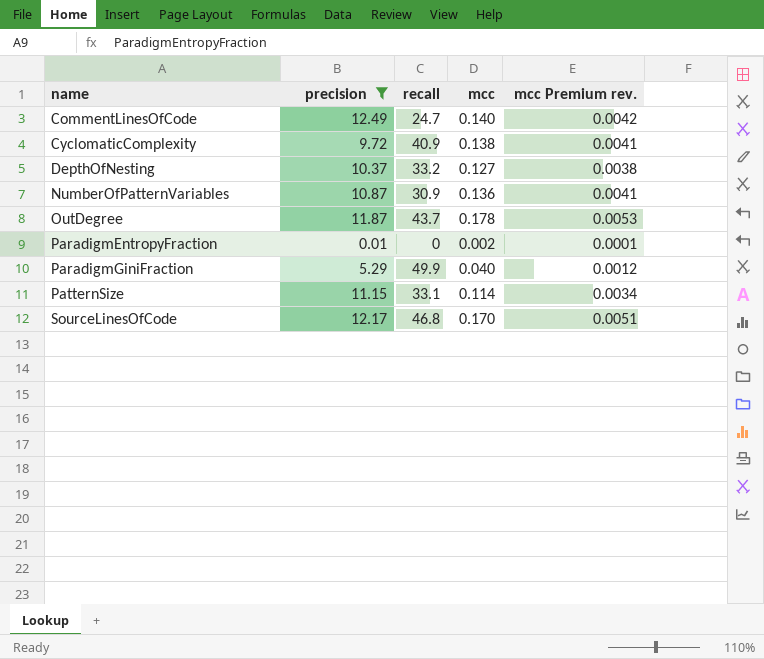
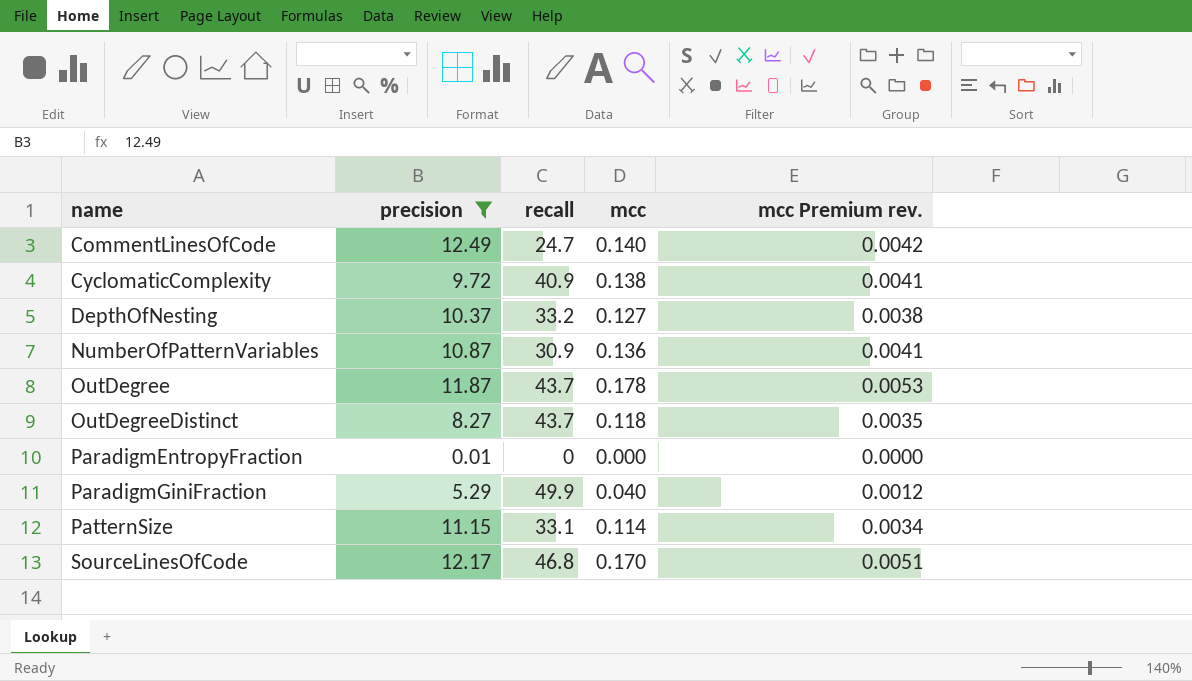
row OutDegreeDistinct: none -> 8.27 | 43.7 | 0.118 | 0.0035
ParadigmEntropyFraction | mcc: 0.002 -> 0.000
ParadigmEntropyFraction | mcc Premium rev.: 0.0001 -> 0.0000

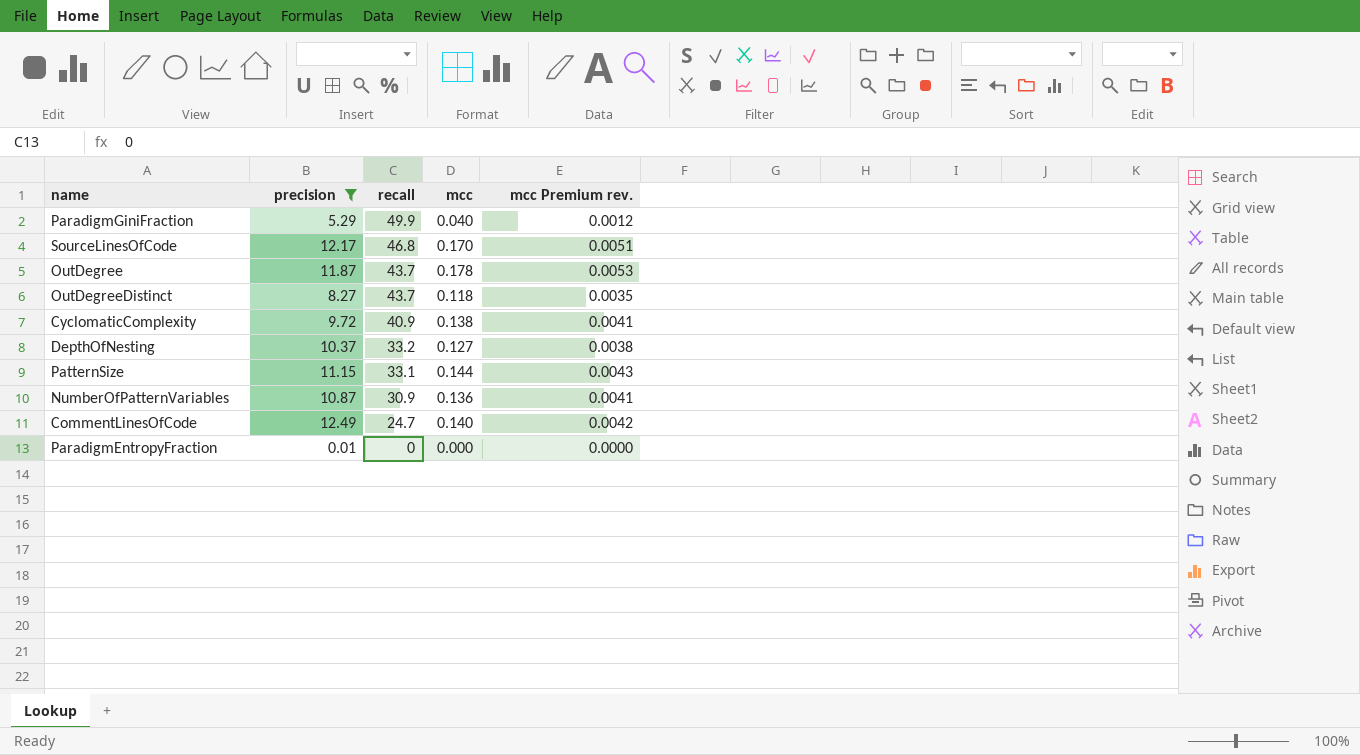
row order: name ascending -> recall descending
PatternSize | mcc: 0.114 -> 0.144
PatternSize | mcc Premium rev.: 0.0034 -> 0.0043

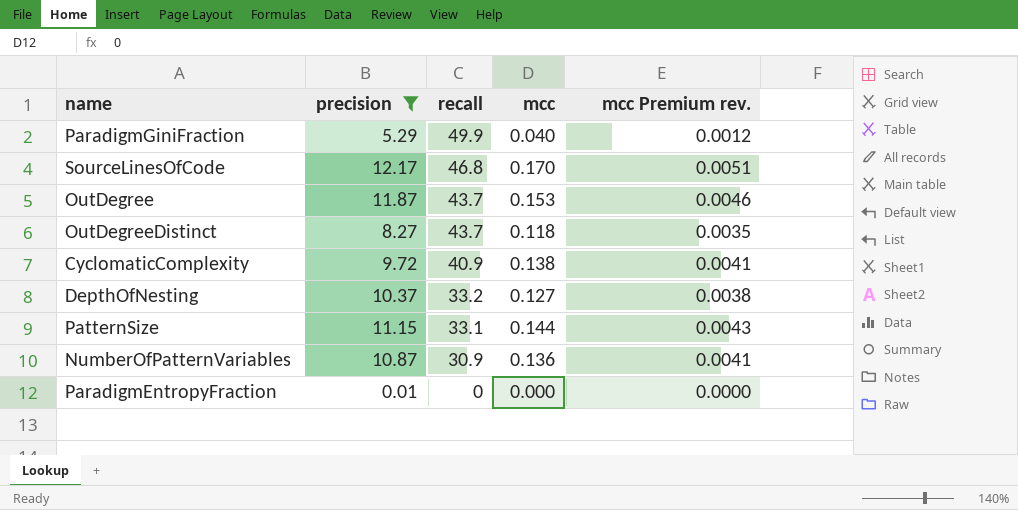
row CommentLinesOfCode: 12.49 | 24.7 | 0.140 | 0.0042 -> none
OutDegree | mcc: 0.178 -> 0.153
OutDegree | mcc Premium rev.: 0.0053 -> 0.0046

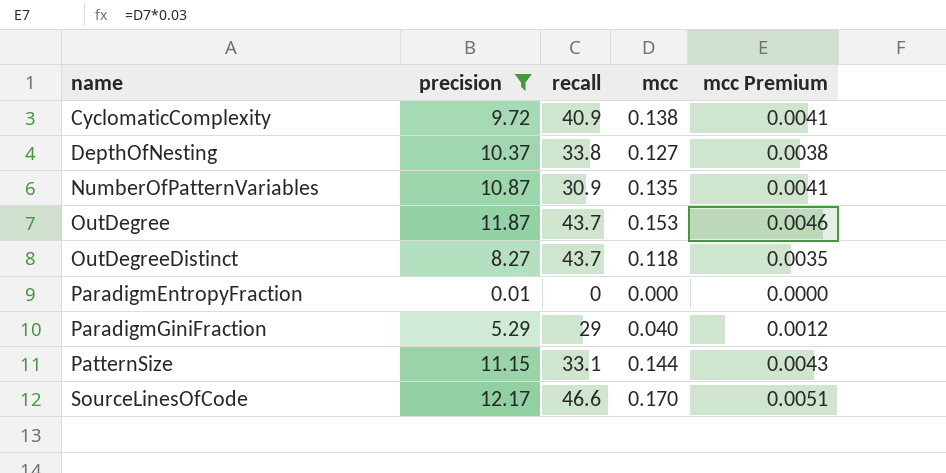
row order: recall descending -> name ascending
column name: mcc Premium rev. -> mcc Premium
DepthOfNesting | recall: 33.2 -> 33.8
NumberOfPatternVariables | mcc: 0.136 -> 0.135
ParadigmGiniFraction | recall: 49.9 -> 29
SourceLinesOfCode | recall: 46.8 -> 46.6

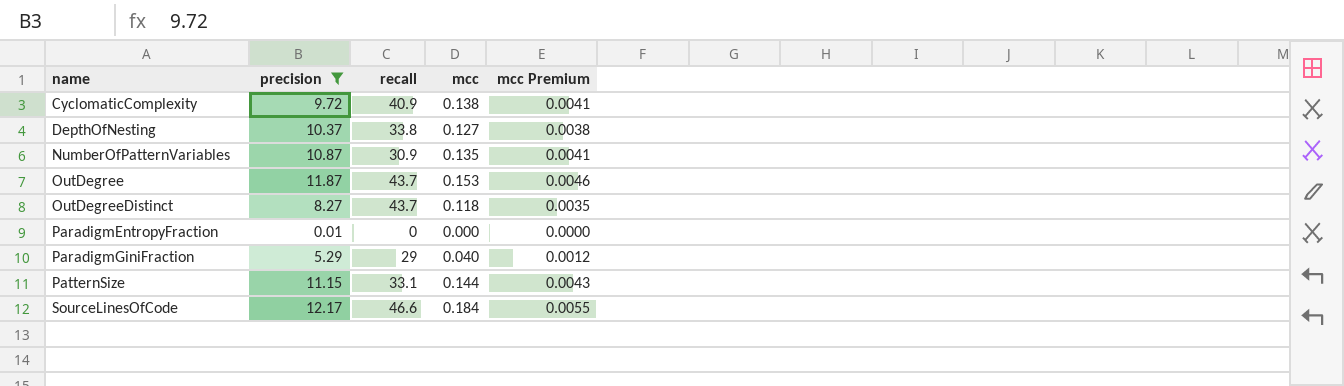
SourceLinesOfCode | mcc: 0.170 -> 0.184
SourceLinesOfCode | mcc Premium: 0.0051 -> 0.0055

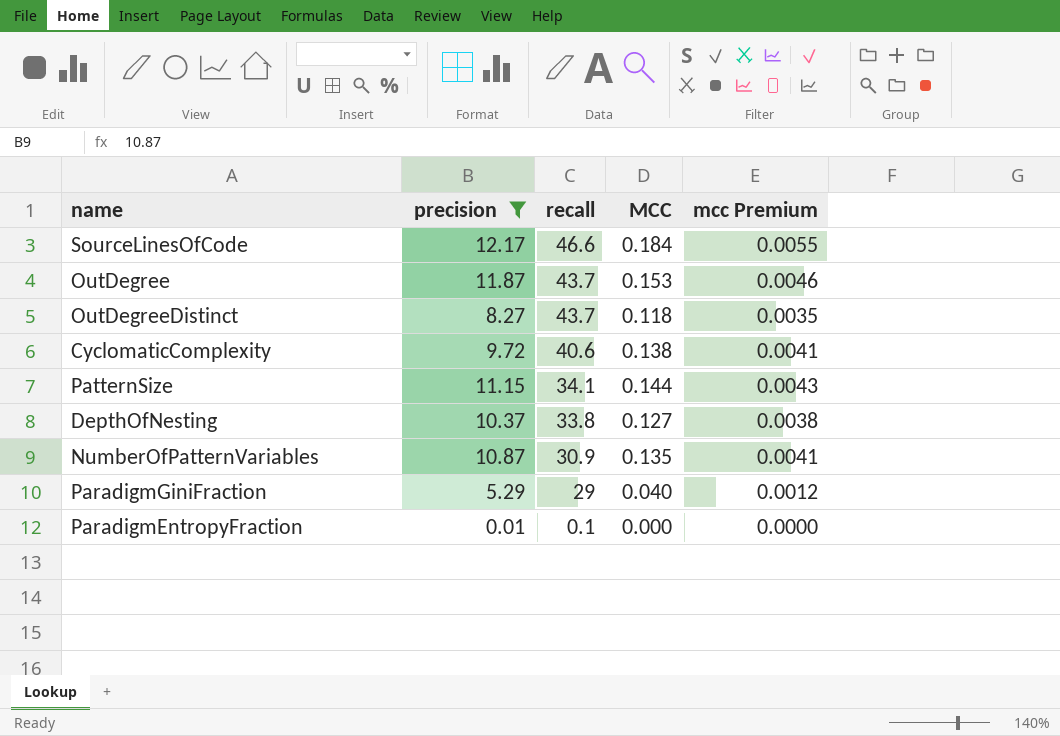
row order: name ascending -> recall descending
column name: mcc -> MCC
CyclomaticComplexity | recall: 40.9 -> 40.6
PatternSize | recall: 33.1 -> 34.1
ParadigmEntropyFraction | recall: 0 -> 0.1

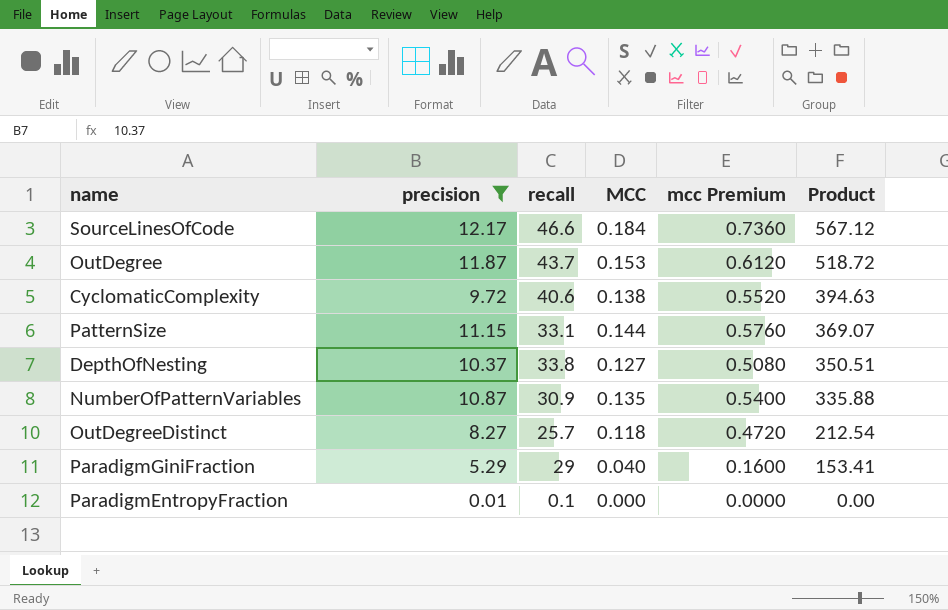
row order: recall descending -> Product descending
column mcc Premium | formula: [MCC] * 0.03 -> [MCC] * 4
column Product | formula: none -> [precision] * [recall]
PatternSize | recall: 34.1 -> 33.1
OutDegreeDistinct | recall: 43.7 -> 25.7

